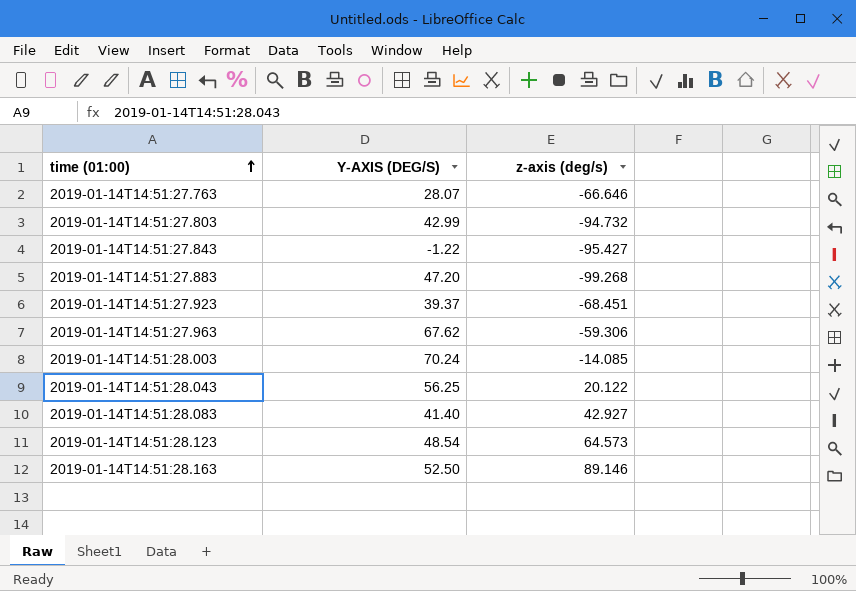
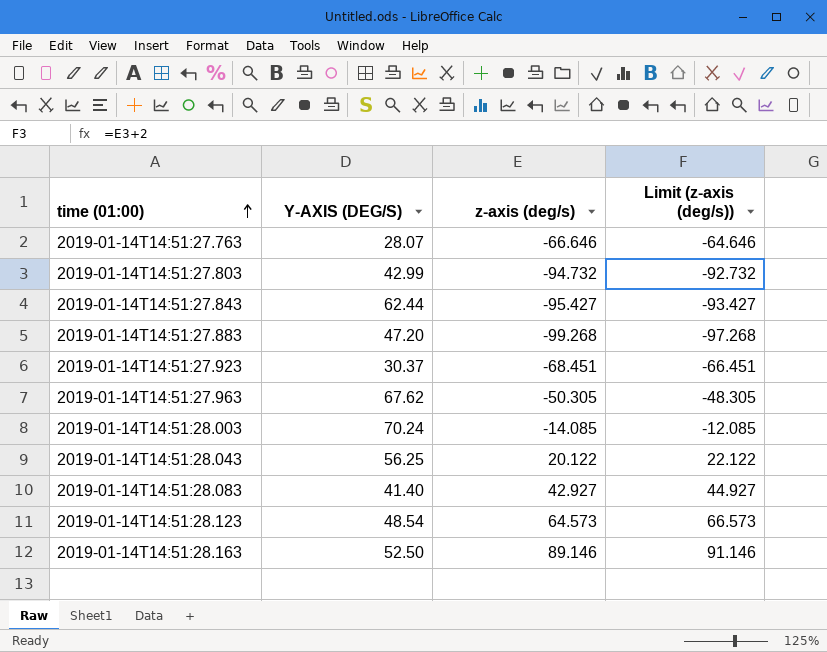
column Limit (z-axis (deg/s)) | formula: none -> [z-axis (deg/s)] + 2
2019-01-14T14:51:27.843 | Y-AXIS (DEG/S): -1.22 -> 62.44
2019-01-14T14:51:27.923 | Y-AXIS (DEG/S): 39.37 -> 30.37
2019-01-14T14:51:27.963 | z-axis (deg/s): -59.306 -> -50.305

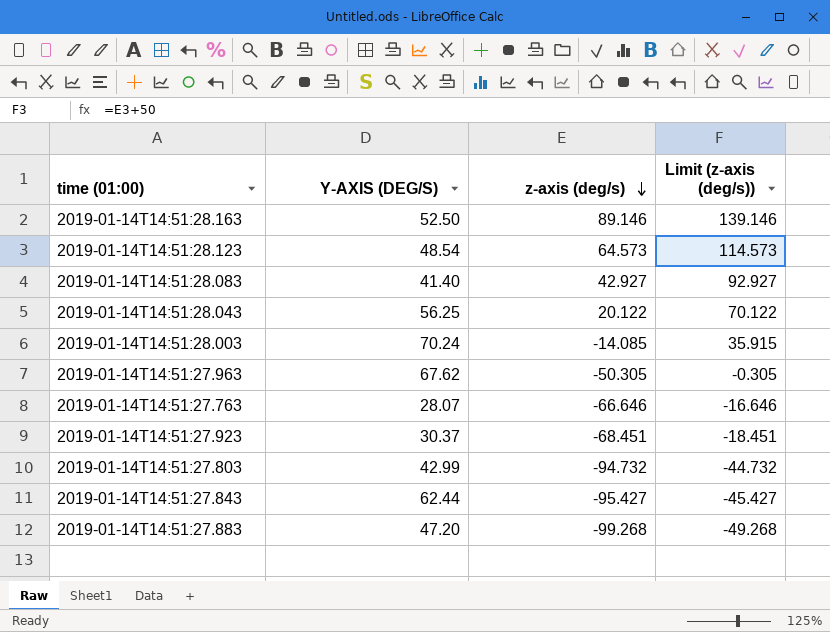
row order: time (01:00) ascending -> z-axis (deg/s) descending
column Limit (z-axis (deg/s)) | formula: [z-axis (deg/s)] + 2 -> [z-axis (deg/s)] + 50

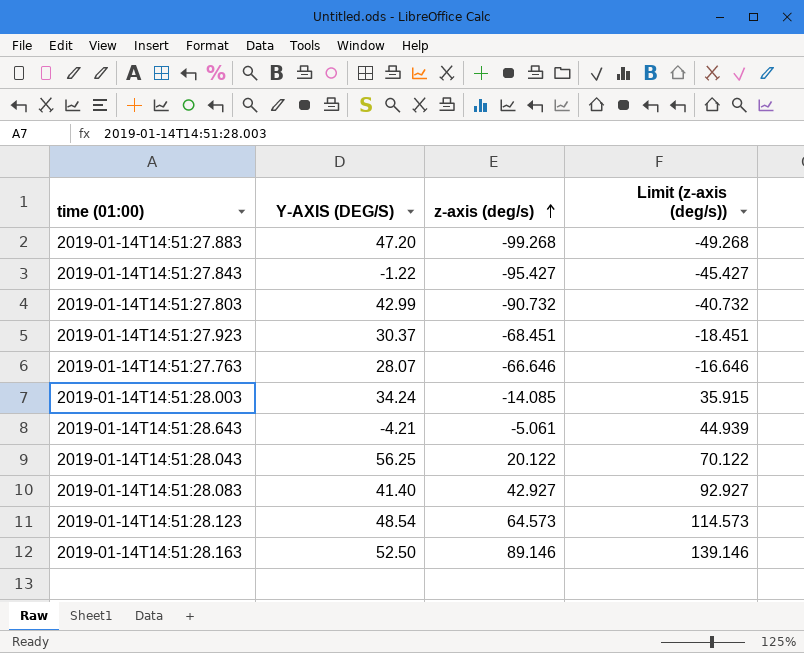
row order: z-axis (deg/s) descending -> z-axis (deg/s) ascending
row 2019-01-14T14:51:27.963: 67.62 | -50.305 | -0.305 -> none
2019-01-14T14:51:27.843 | Y-AXIS (DEG/S): 62.44 -> -1.22
2019-01-14T14:51:27.803 | z-axis (deg/s): -94.732 -> -90.732
2019-01-14T14:51:27.803 | Limit (z-axis (deg/s)): -44.732 -> -40.732
2019-01-14T14:51:28.003 | Y-AXIS (DEG/S): 70.24 -> 34.24
row 2019-01-14T14:51:28.643: none -> -4.21 | -5.061 | 44.939

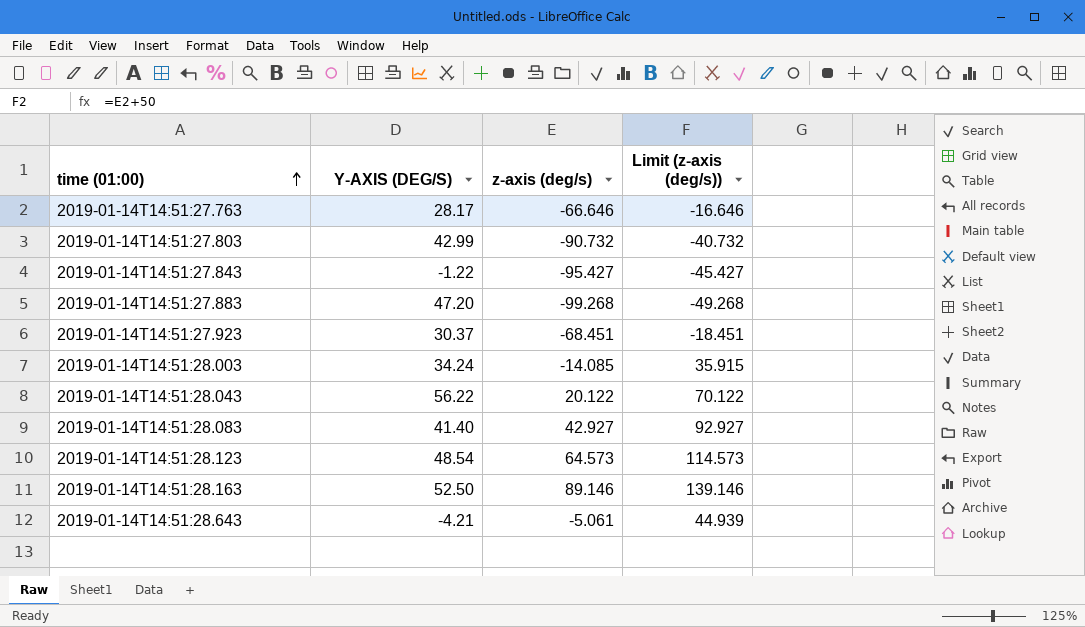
row order: z-axis (deg/s) ascending -> time (01:00) ascending
2019-01-14T14:51:27.763 | Y-AXIS (DEG/S): 28.07 -> 28.17
2019-01-14T14:51:28.043 | Y-AXIS (DEG/S): 56.25 -> 56.22

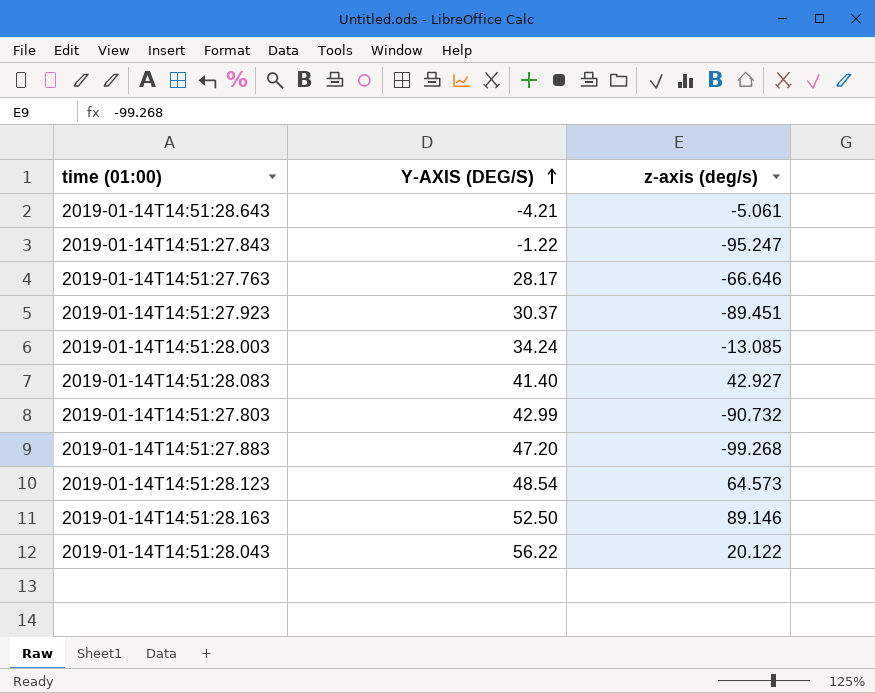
row order: time (01:00) ascending -> Y-AXIS (DEG/S) ascending
column Limit (z-axis (deg/s)) | formula: [z-axis (deg/s)] + 50 -> none
2019-01-14T14:51:27.843 | z-axis (deg/s): -95.427 -> -95.247
2019-01-14T14:51:27.923 | z-axis (deg/s): -68.451 -> -89.451
2019-01-14T14:51:28.003 | z-axis (deg/s): -14.085 -> -13.085

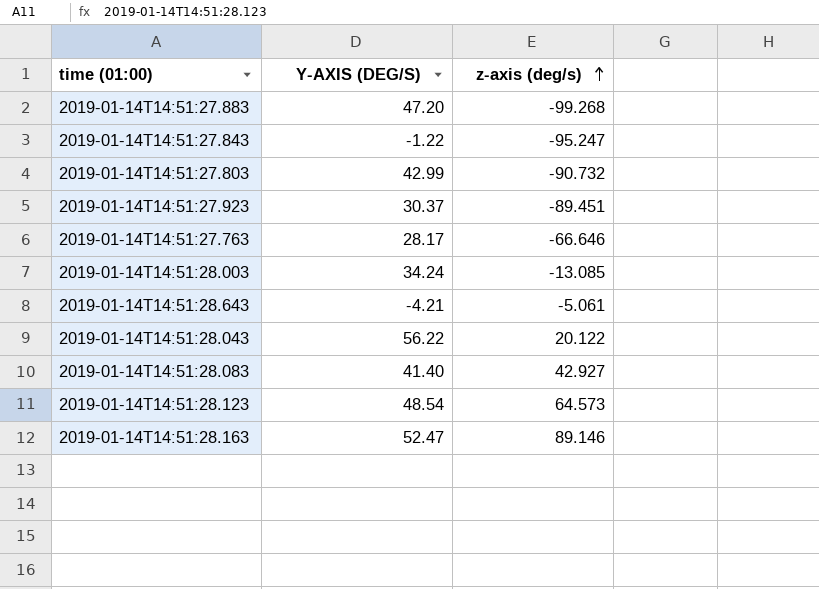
row order: Y-AXIS (DEG/S) ascending -> z-axis (deg/s) ascending
2019-01-14T14:51:28.163 | Y-AXIS (DEG/S): 52.50 -> 52.47

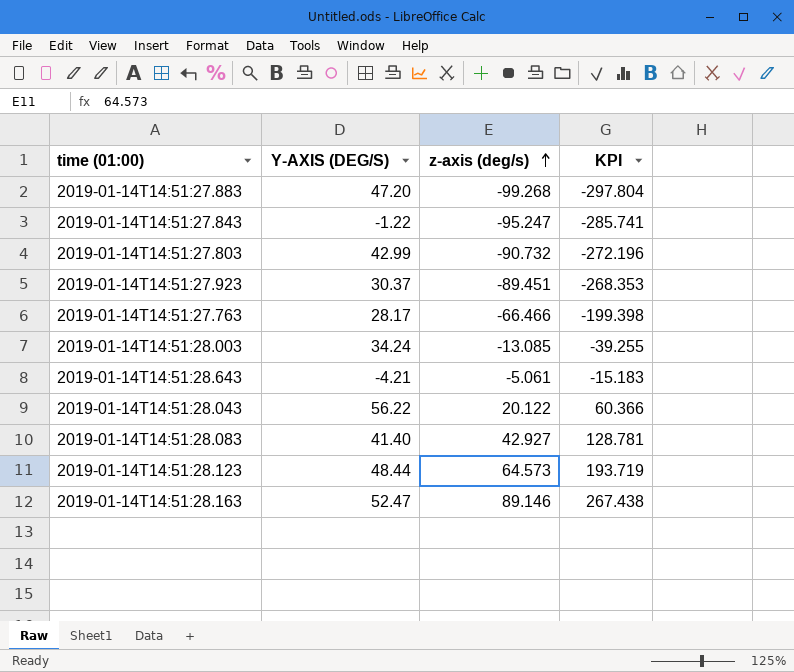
column KPI | formula: none -> [z-axis (deg/s)] * 3
2019-01-14T14:51:27.763 | z-axis (deg/s): -66.646 -> -66.466
2019-01-14T14:51:28.123 | Y-AXIS (DEG/S): 48.54 -> 48.44

